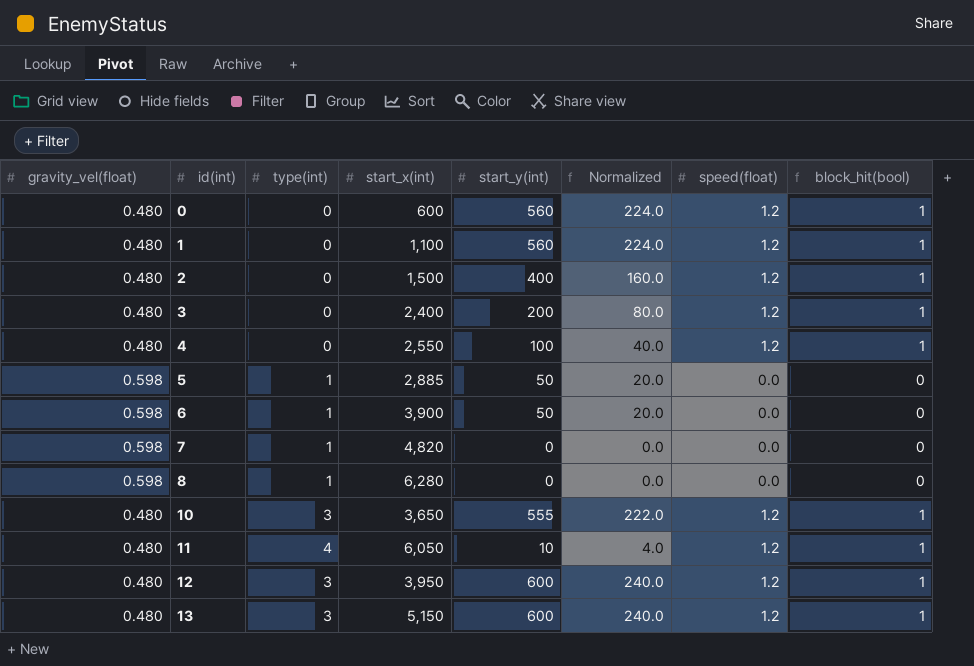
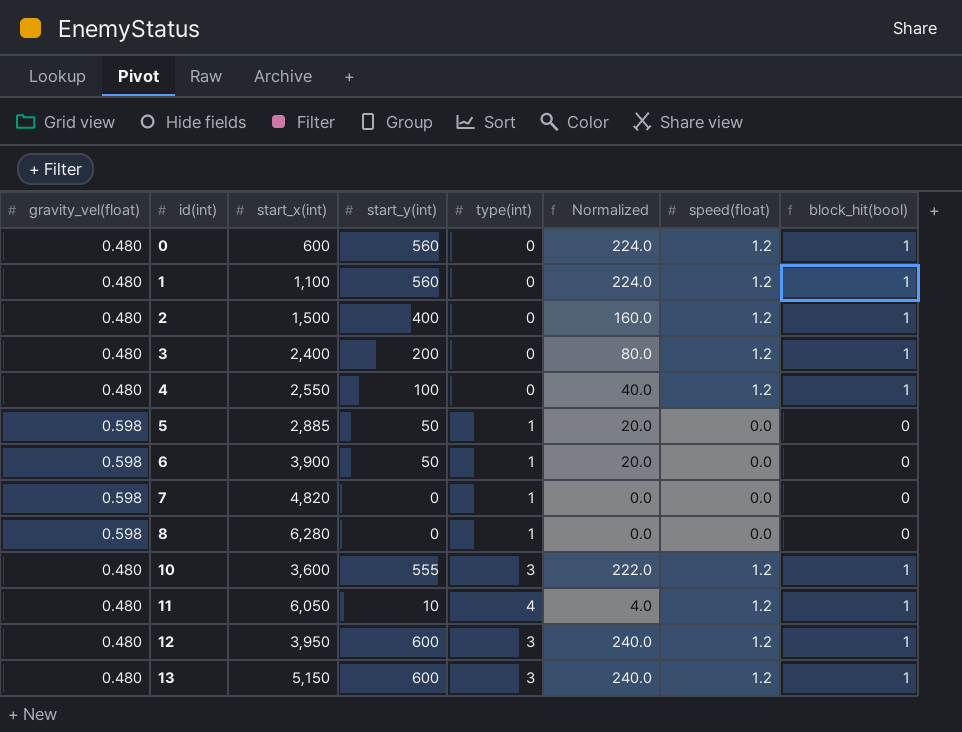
column type(int) | position: 3 -> 5
10 | start_x(int): 3,650 -> 3,600

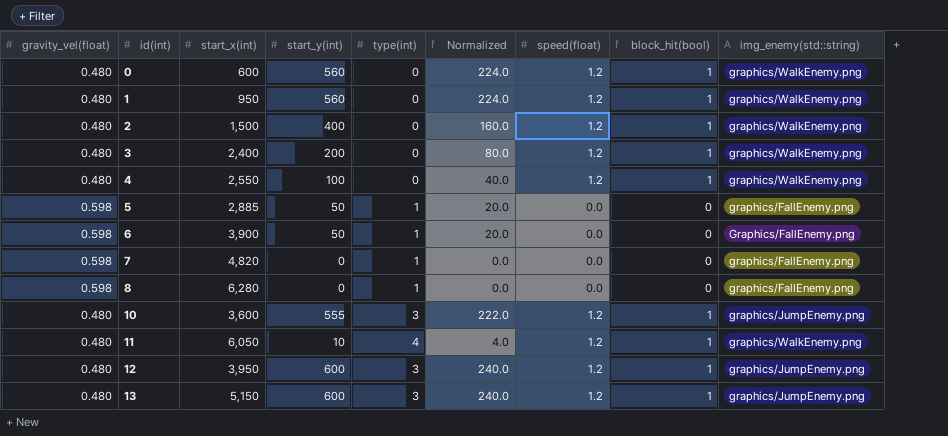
column img_enemy(std::string) | position: none -> 9
1 | start_x(int): 1,100 -> 950

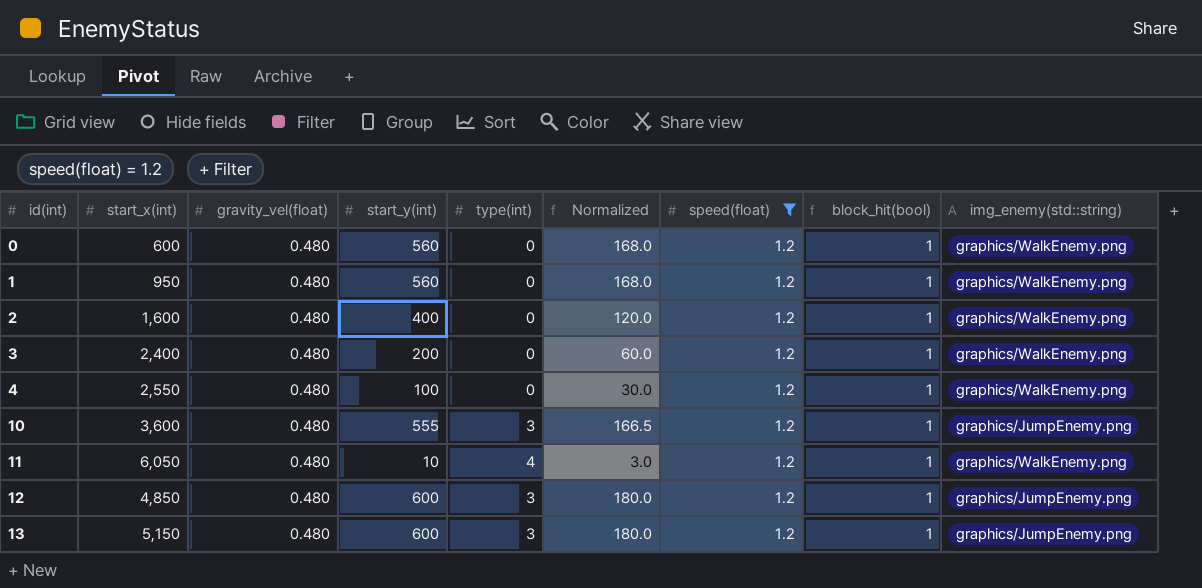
filter: none -> speed(float) = 1.2
column gravity_vel(float) | position: 1 -> 3
column Normalized | formula: [start_y(int)] * 0.4 -> [start_y(int)] * 0.3
2 | start_x(int): 1,500 -> 1,600
12 | start_x(int): 3,950 -> 4,850

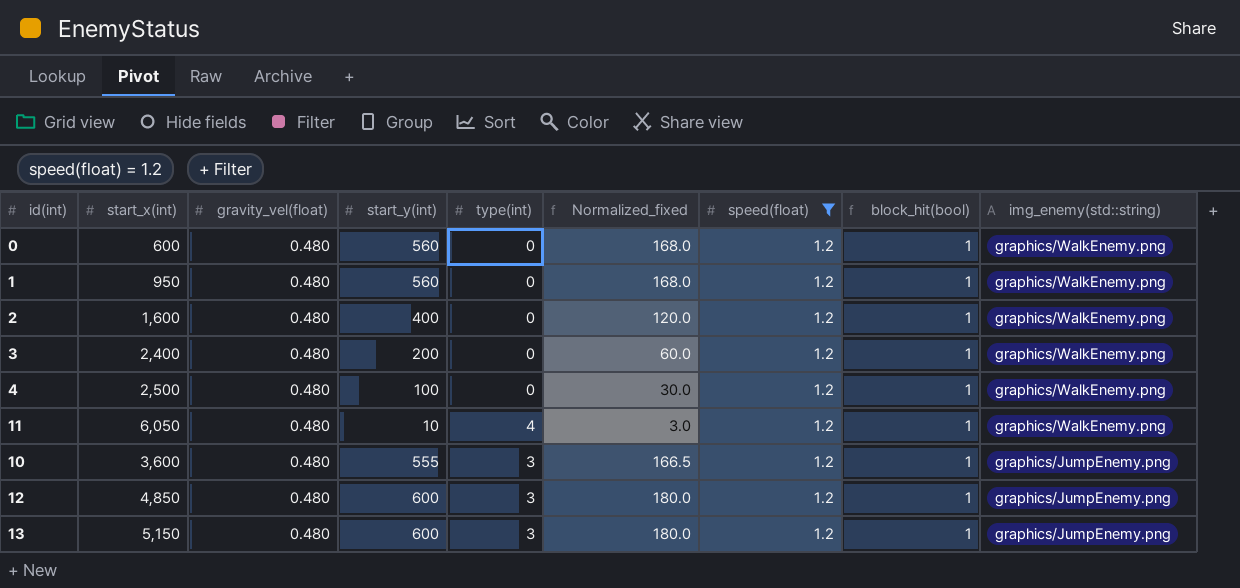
row order: id(int) ascending -> img_enemy(std::string) descending
column name: Normalized -> Normalized_fixed
4 | start_x(int): 2,550 -> 2,500

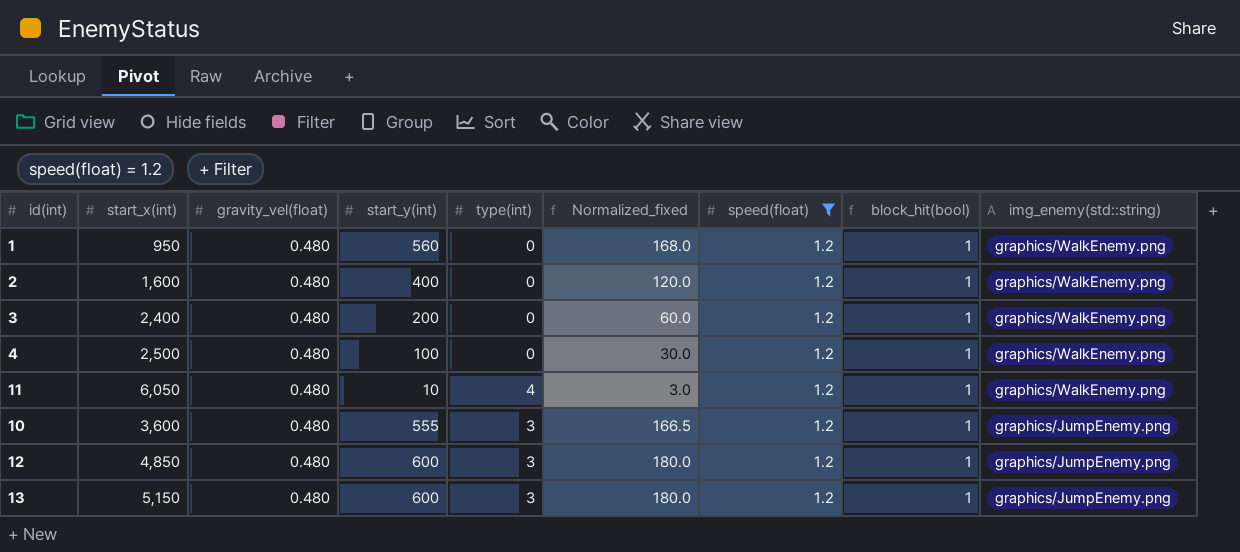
row 0: 600 | 0.480 | 560 | 0 | 168.0 | 1.2 | 1 | graphics/WalkEnemy.png -> none

